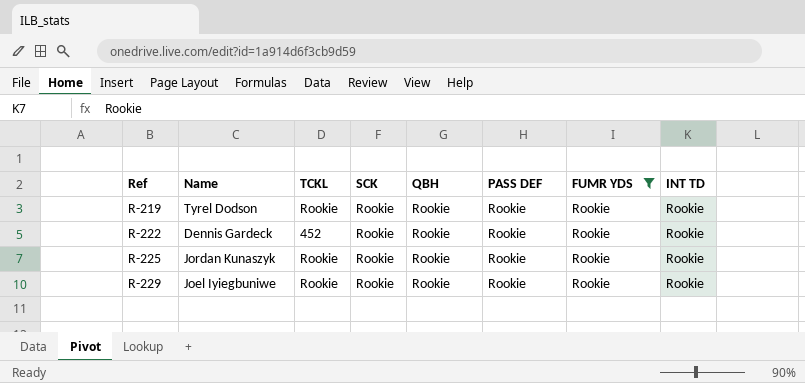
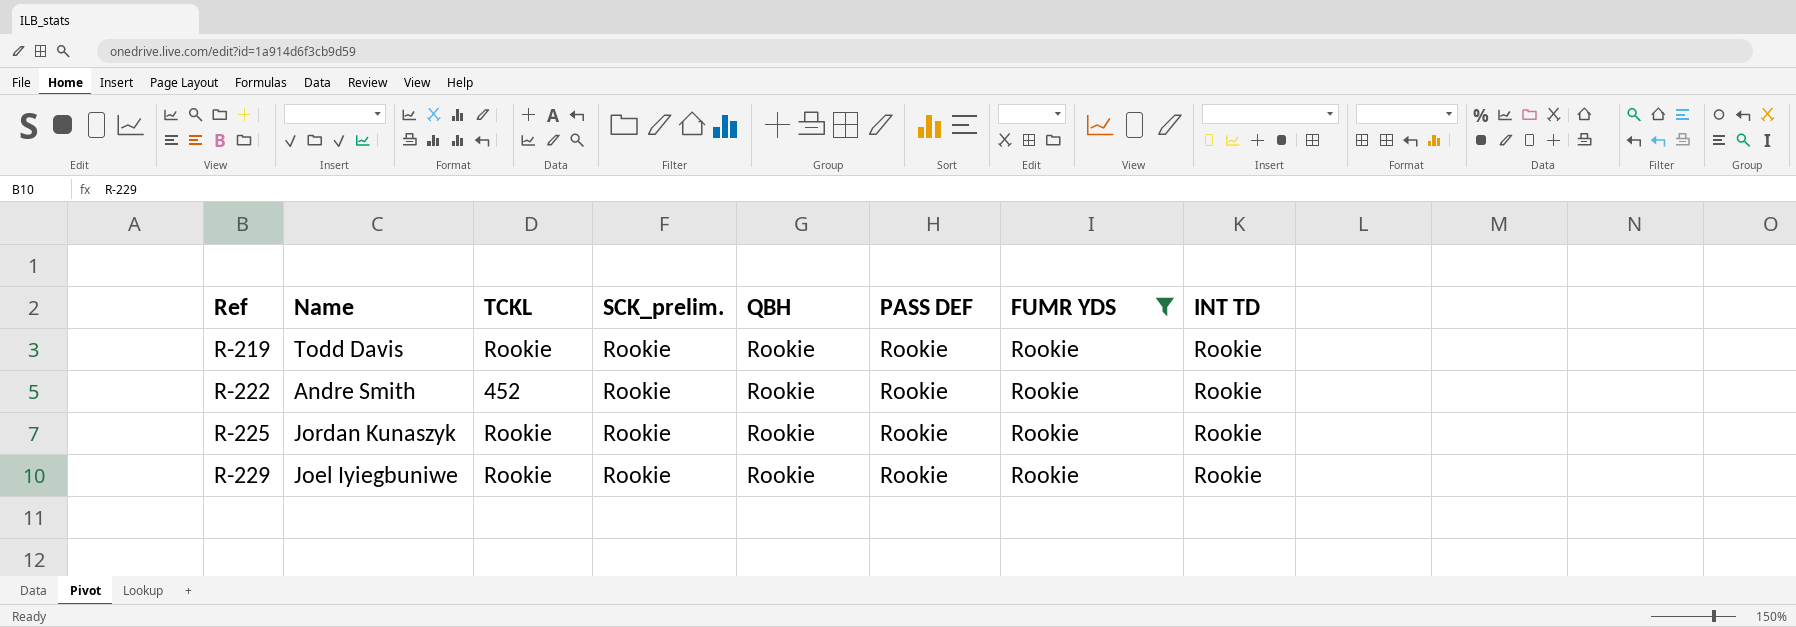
column name: SCK -> SCK_prelim.
R-219 | Name: Tyrel Dodson -> Todd Davis
R-222 | Name: Dennis Gardeck -> Andre Smith

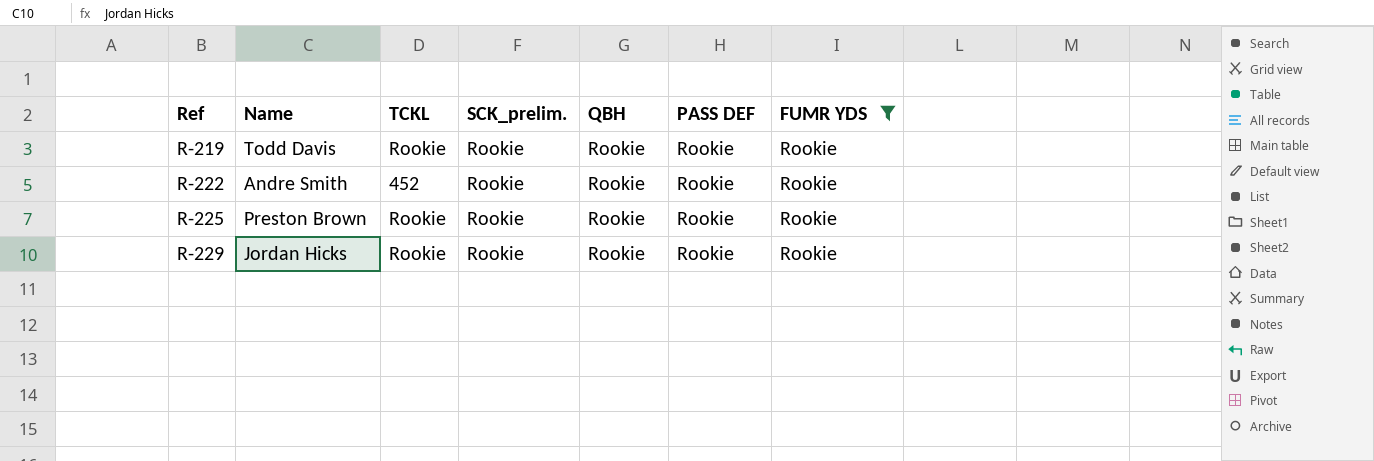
column INT TD | position: 8 -> none
R-225 | Name: Jordan Kunaszyk -> Preston Brown
R-229 | Name: Joel Iyiegbuniwe -> Jordan Hicks

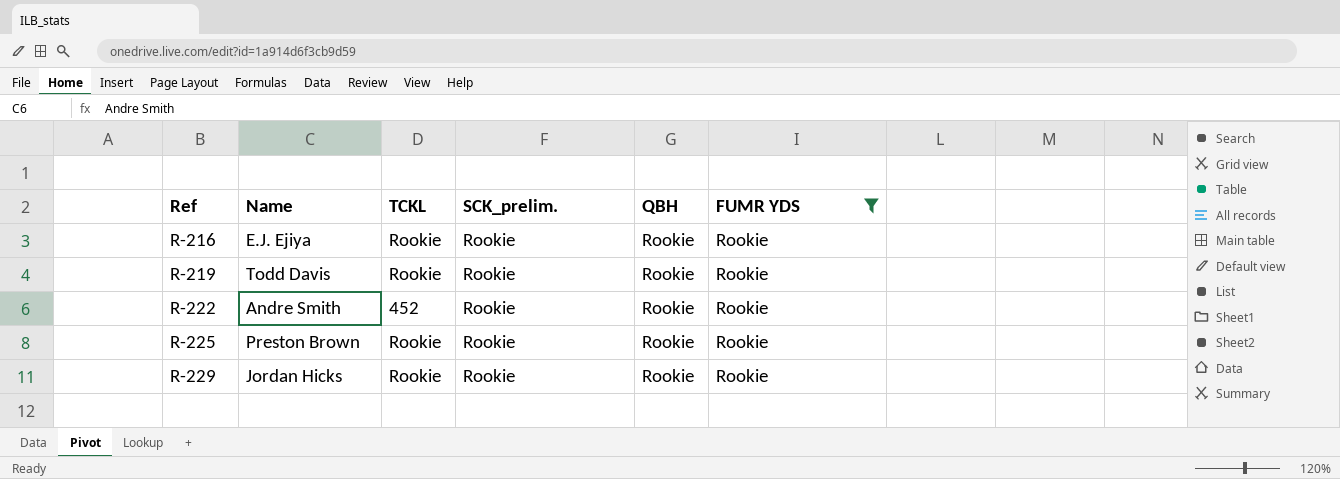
column PASS DEF | position: 6 -> none
row R-216: none -> E.J. Ejiya | Rookie | Rookie | Rookie | Rookie

